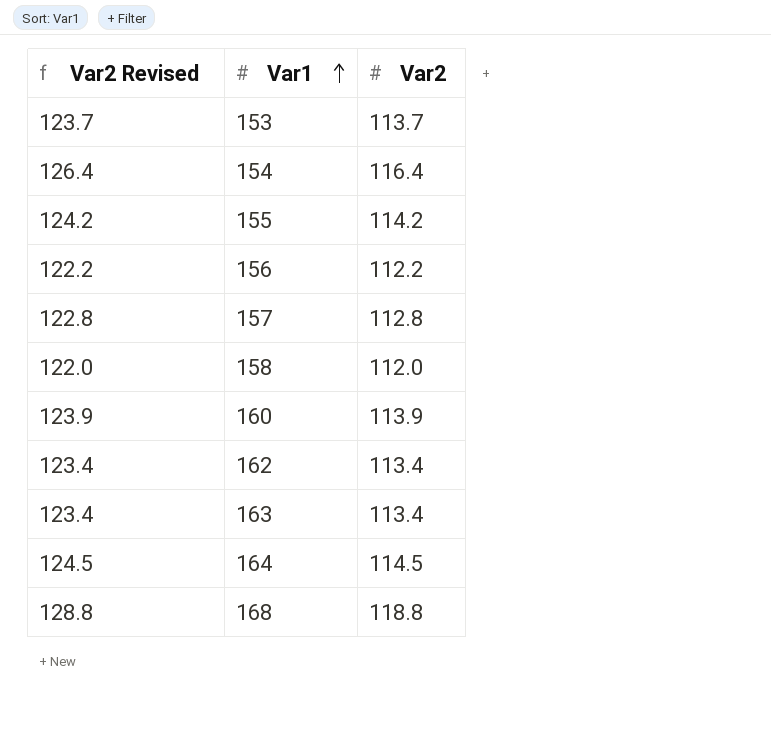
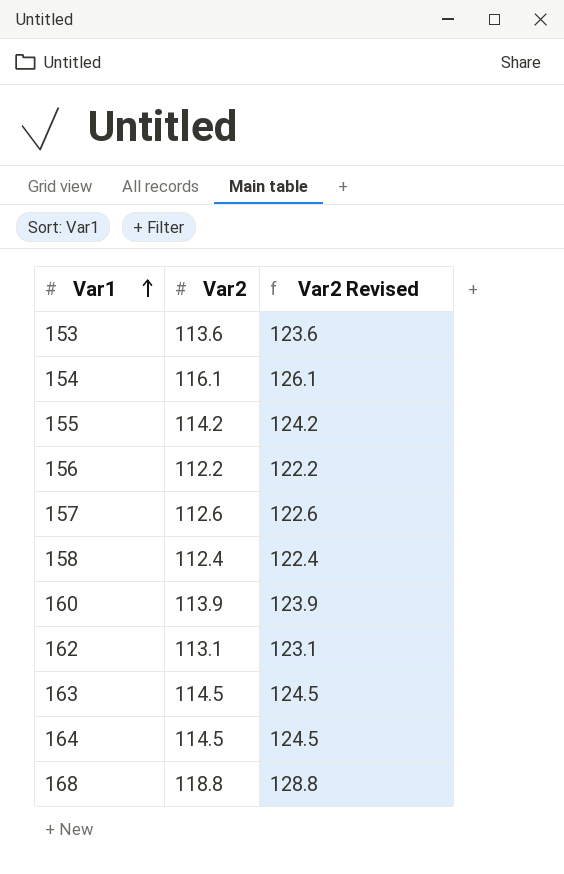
column Var2 Revised | position: 1 -> 3
153 | Var2: 113.7 -> 113.6
153 | Var2 Revised: 123.7 -> 123.6
154 | Var2: 116.4 -> 116.1
154 | Var2 Revised: 126.4 -> 126.1
157 | Var2: 112.8 -> 112.6
157 | Var2 Revised: 122.8 -> 122.6
158 | Var2: 112.0 -> 112.4
158 | Var2 Revised: 122.0 -> 122.4
162 | Var2: 113.4 -> 113.1
162 | Var2 Revised: 123.4 -> 123.1
163 | Var2: 113.4 -> 114.5
163 | Var2 Revised: 123.4 -> 124.5

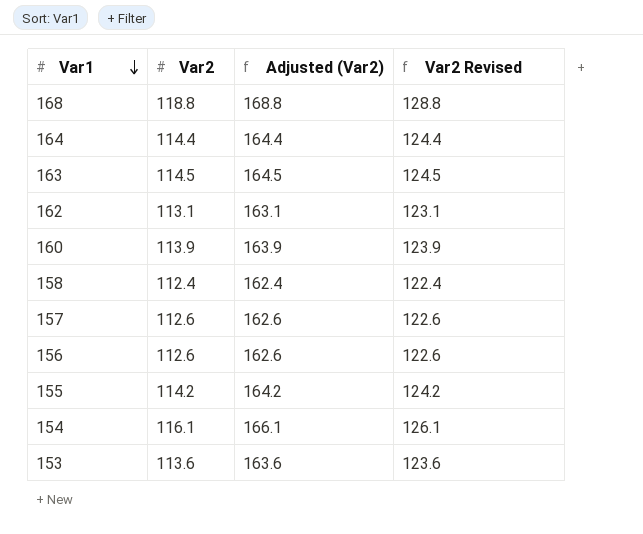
row order: Var1 ascending -> Var1 descending
column Adjusted (Var2) | formula: none -> [Var2] + 50
164 | Var2: 114.5 -> 114.4
164 | Var2 Revised: 124.5 -> 124.4
156 | Var2: 112.2 -> 112.6
156 | Var2 Revised: 122.2 -> 122.6

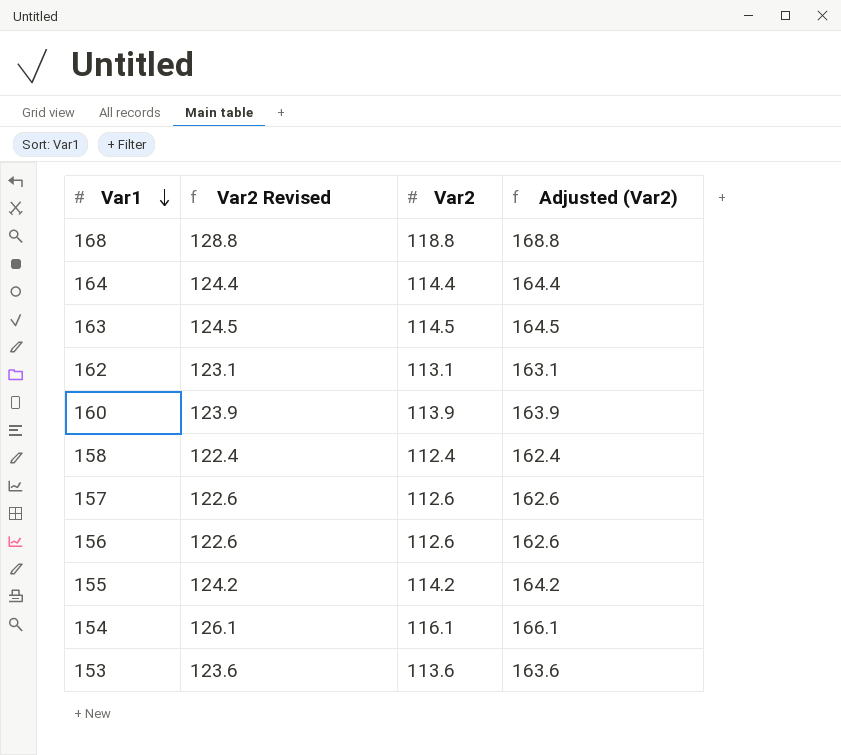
column Var2 Revised | position: 4 -> 2

